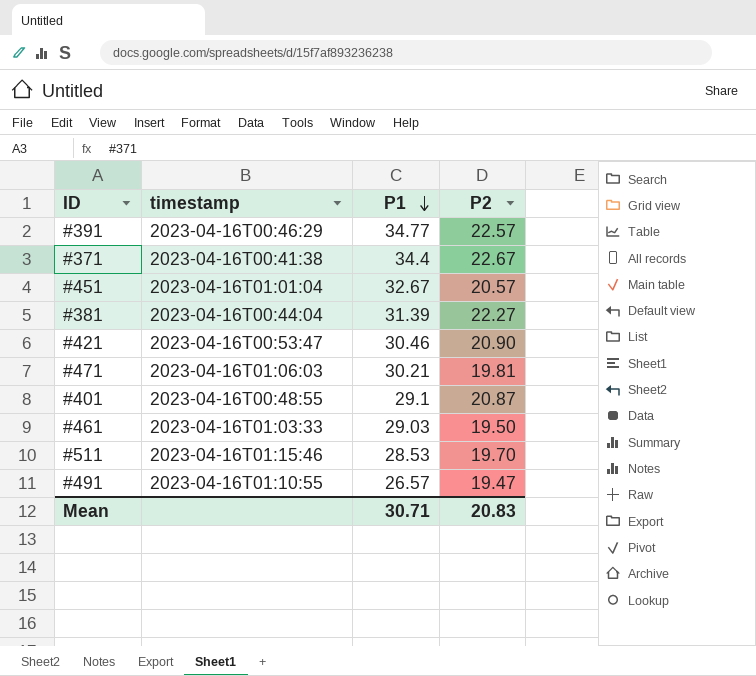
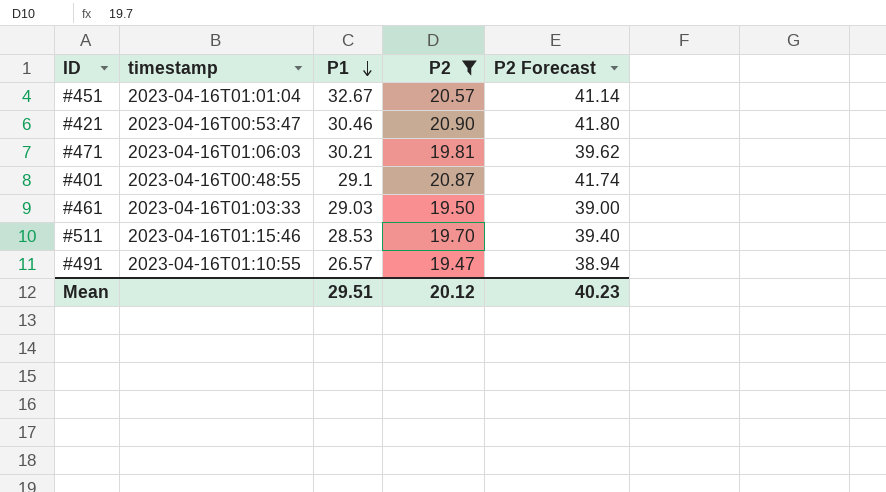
filter: none -> P2 <= 20.90
column P2 Forecast | formula: none -> [P2] * 2
Mean | P1: 30.71 -> 29.51
Mean | P2: 20.83 -> 20.12

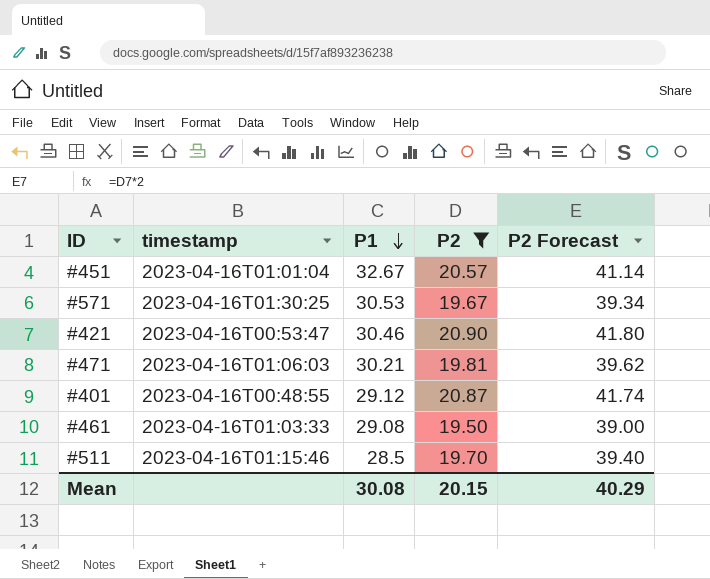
row #491: 2023-04-16T01:10:55 | 26.57 | 19.47 | 38.94 -> none
row #571: none -> 2023-04-16T01:30:25 | 30.53 | 19.67 | 39.34
#401 | P1: 29.1 -> 29.12
#461 | P1: 29.03 -> 29.08
#511 | P1: 28.53 -> 28.5
Mean | P1: 29.51 -> 30.08
Mean | P2: 20.12 -> 20.15
Mean | P2 Forecast: 40.23 -> 40.29

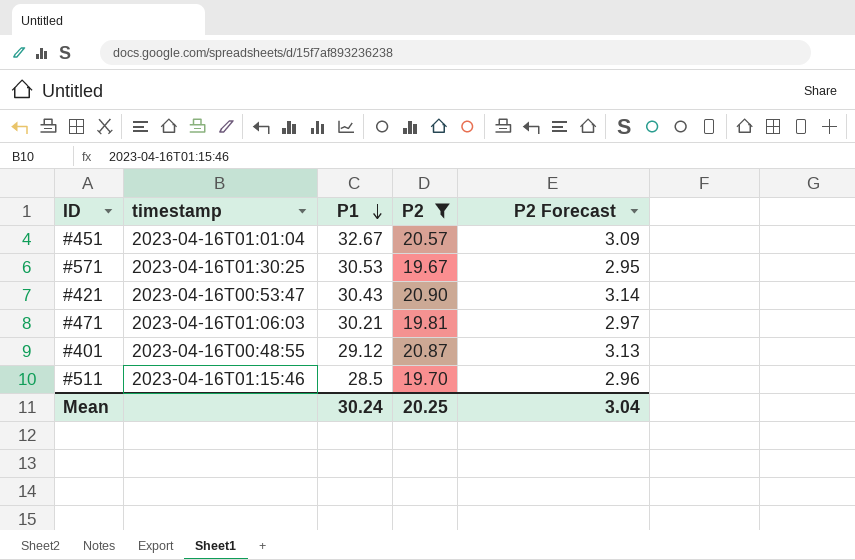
column P2 Forecast | formula: [P2] * 2 -> [P2] * 0.15
row #461: 2023-04-16T01:03:33 | 29.08 | 19.50 | 39.00 -> none
#421 | P1: 30.46 -> 30.43
Mean | P1: 30.08 -> 30.24
Mean | P2: 20.15 -> 20.25
Mean | P2 Forecast: 40.29 -> 3.04

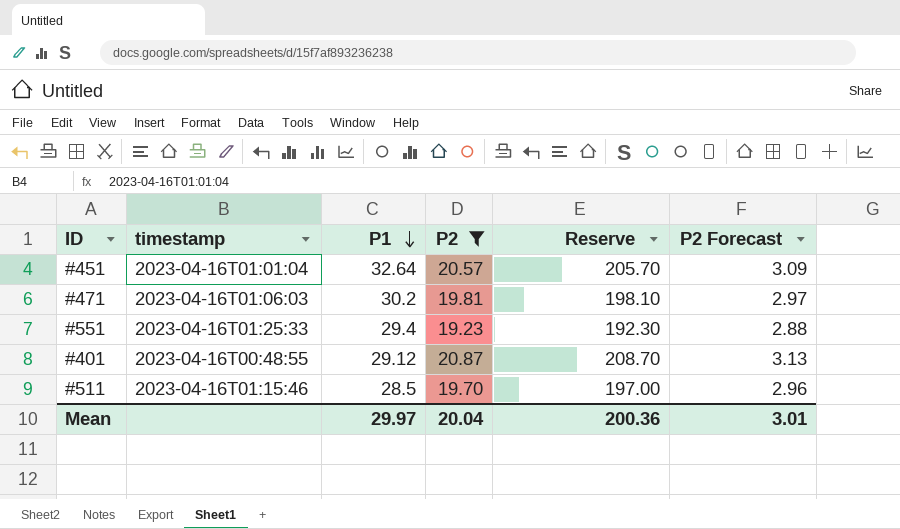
column Reserve | formula: none -> [P2] * 10
row #571: 2023-04-16T01:30:25 | 30.53 | 19.67 | 2.95 -> none
row #421: 2023-04-16T00:53:47 | 30.43 | 20.90 | 3.14 -> none
#451 | P1: 32.67 -> 32.64
#471 | P1: 30.21 -> 30.2
row #551: none -> 2023-04-16T01:25:33 | 29.4 | 19.23 | 192.30 | 2.88
Mean | P1: 30.24 -> 29.97
Mean | P2: 20.25 -> 20.04
Mean | P2 Forecast: 3.04 -> 3.01

